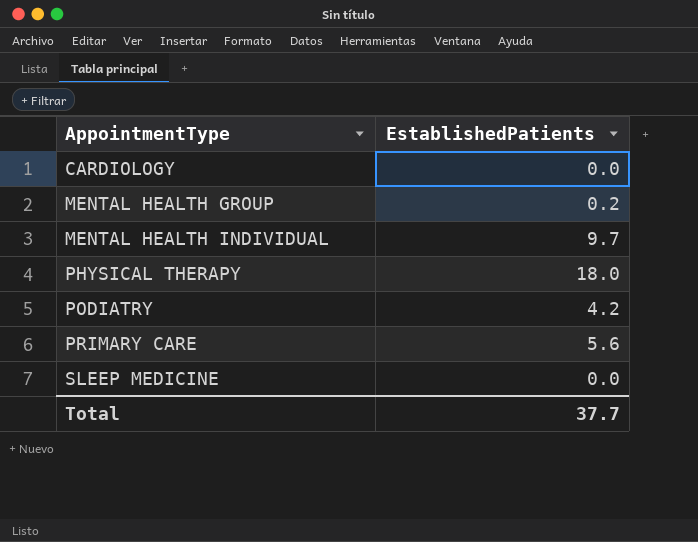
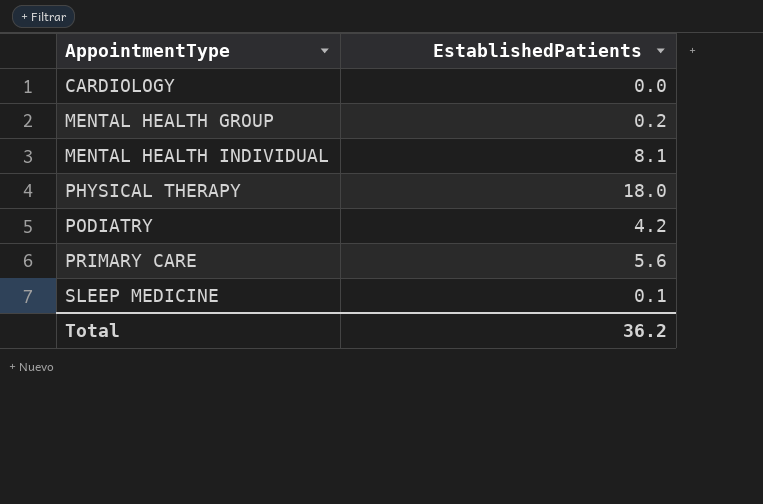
MENTAL HEALTH INDIVIDUAL | EstablishedPatients: 9.7 -> 8.1
SLEEP MEDICINE | EstablishedPatients: 0.0 -> 0.1
Total | EstablishedPatients: 37.7 -> 36.2

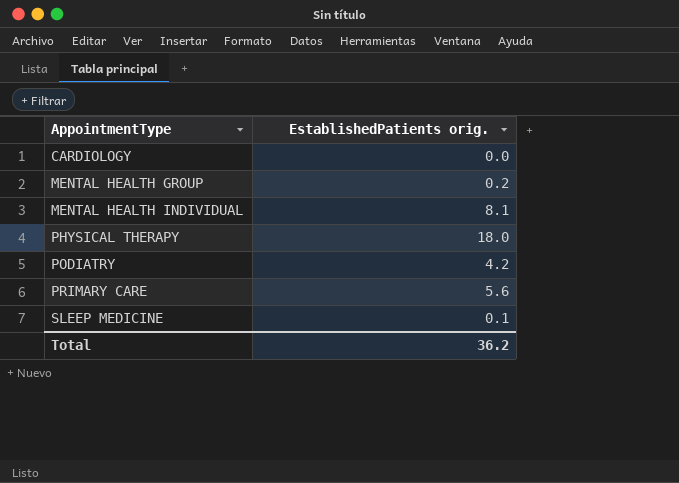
column name: EstablishedPatients -> EstablishedPatients orig.

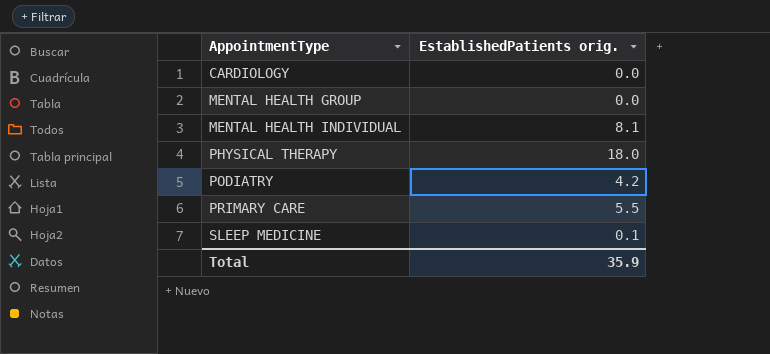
MENTAL HEALTH GROUP | EstablishedPatients orig.: 0.2 -> 0.0
PRIMARY CARE | EstablishedPatients orig.: 5.6 -> 5.5
Total | EstablishedPatients orig.: 36.2 -> 35.9

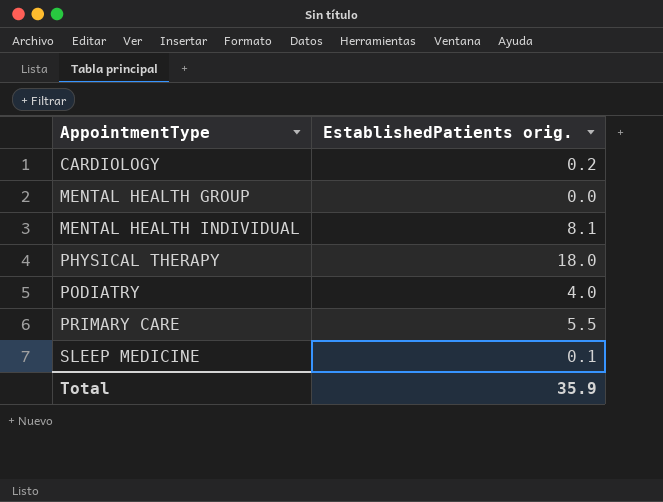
CARDIOLOGY | EstablishedPatients orig.: 0.0 -> 0.2
PODIATRY | EstablishedPatients orig.: 4.2 -> 4.0

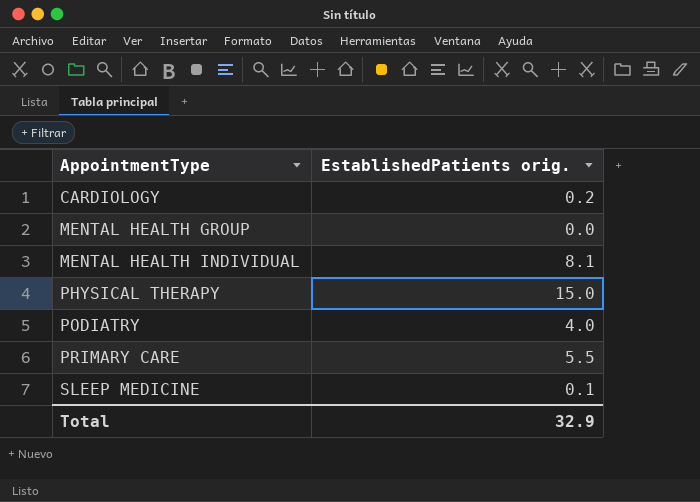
PHYSICAL THERAPY | EstablishedPatients orig.: 18.0 -> 15.0
Total | EstablishedPatients orig.: 35.9 -> 32.9

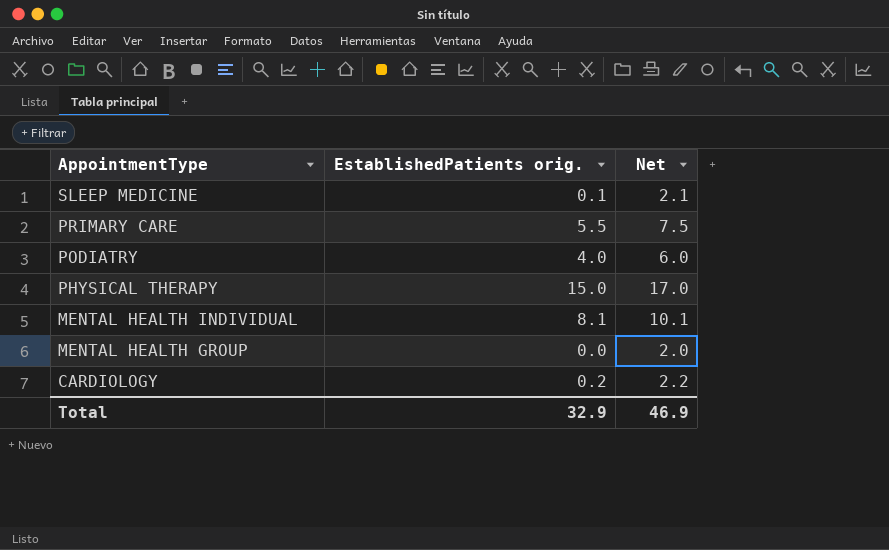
row order: AppointmentType ascending -> AppointmentType descending
column Net | formula: none -> [EstablishedPatients orig.] + 2

